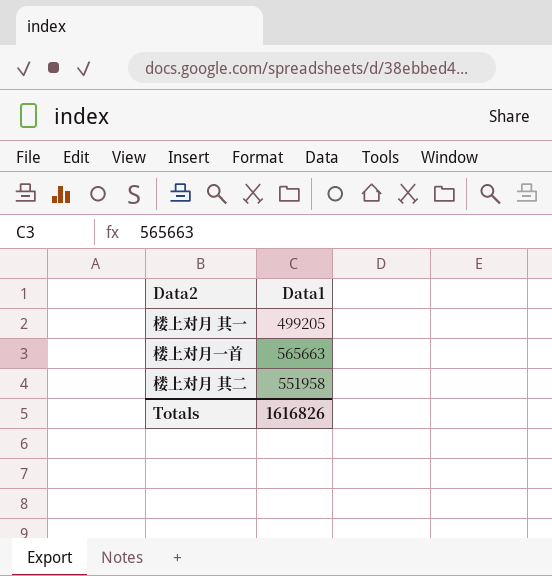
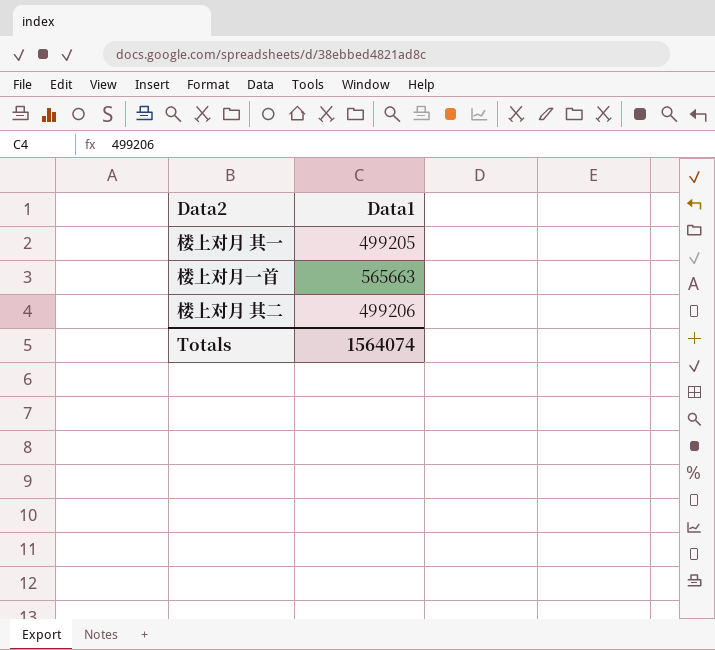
楼上对月 其二 | Data1: 551958 -> 499206
Totals | Data1: 1616826 -> 1564074

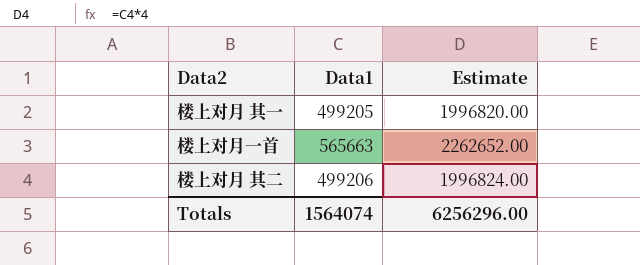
column Estimate | formula: none -> [Data1] * 4

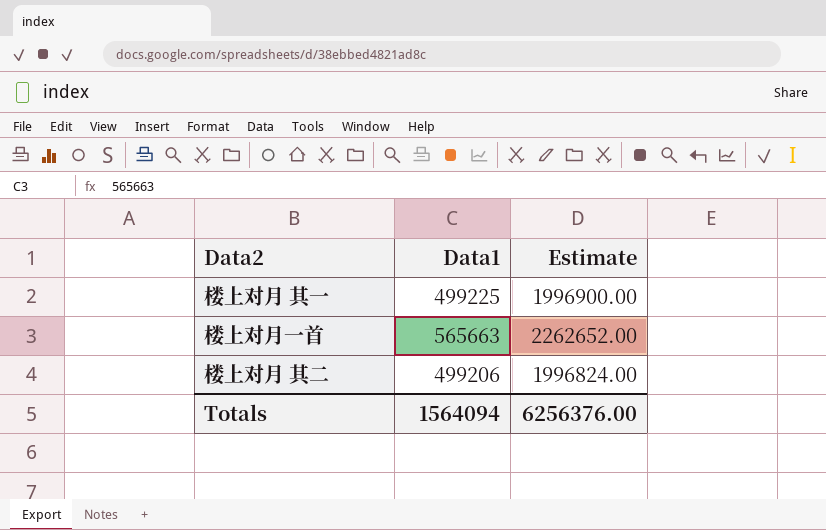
楼上对月 其一 | Data1: 499205 -> 499225
楼上对月 其一 | Estimate: 1996820.00 -> 1996900.00
Totals | Data1: 1564074 -> 1564094
Totals | Estimate: 6256296.00 -> 6256376.00

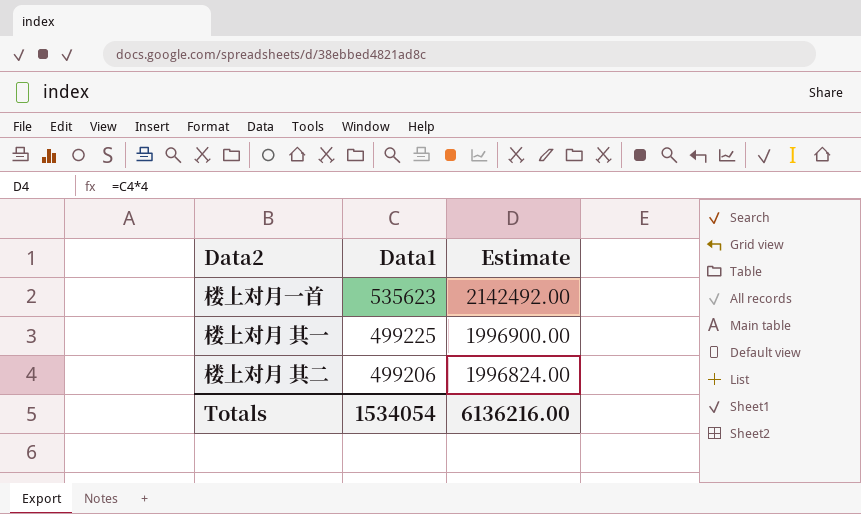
row order: none -> Data1 descending
楼上对月一首 | Data1: 565663 -> 535623
楼上对月一首 | Estimate: 2262652.00 -> 2142492.00
Totals | Data1: 1564094 -> 1534054
Totals | Estimate: 6256376.00 -> 6136216.00

